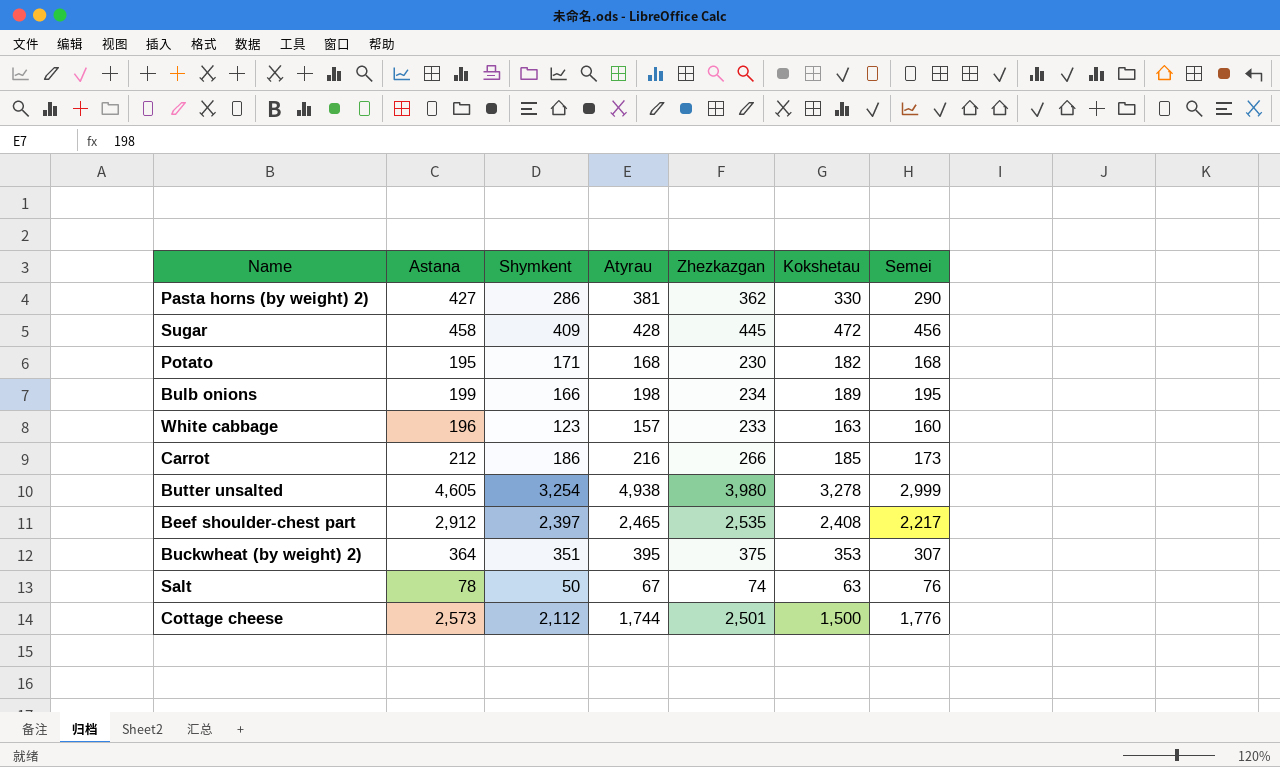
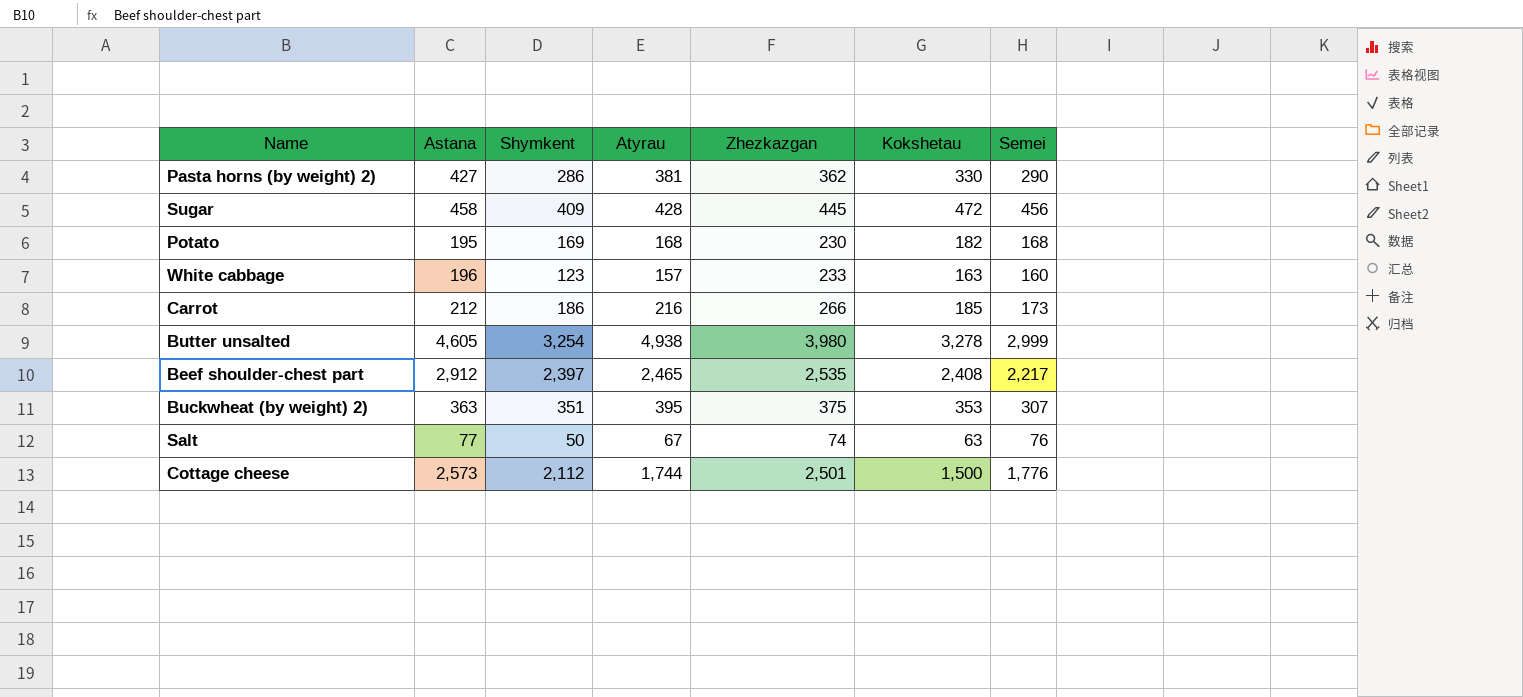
row Bulb onions: 199 | 166 | 198 | 234 | 189 | 195 -> none
Potato | Shymkent: 171 -> 169
Buckwheat (by weight) 2) | Astana: 364 -> 363
Salt | Astana: 78 -> 77

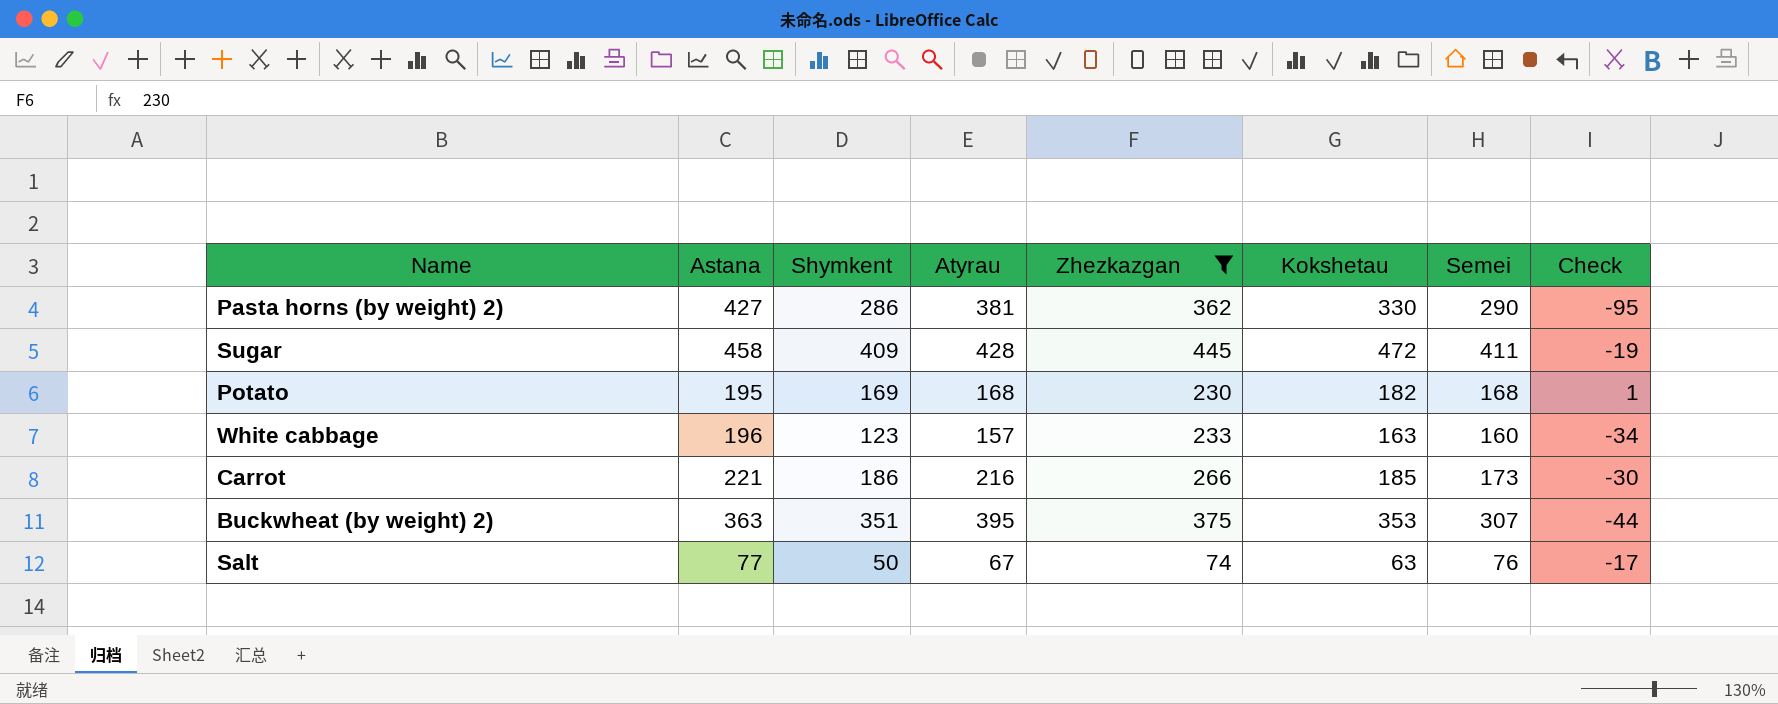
filter: none -> Zhezkazgan <= 445
column Check | formula: none -> [Shymkent] - [Atyrau]
Sugar | Semei: 456 -> 411
Carrot | Astana: 212 -> 221

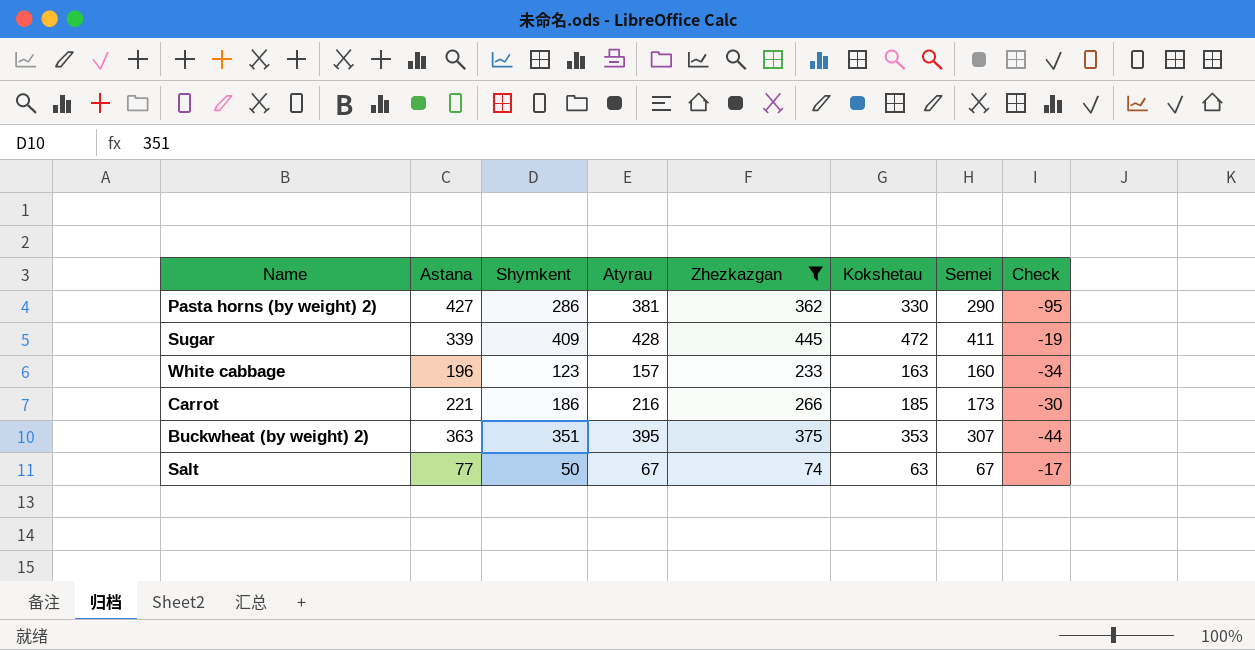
row Potato: 195 | 169 | 168 | 230 | 182 | 168 | 1 -> none
Sugar | Astana: 458 -> 339
Salt | Semei: 76 -> 67

